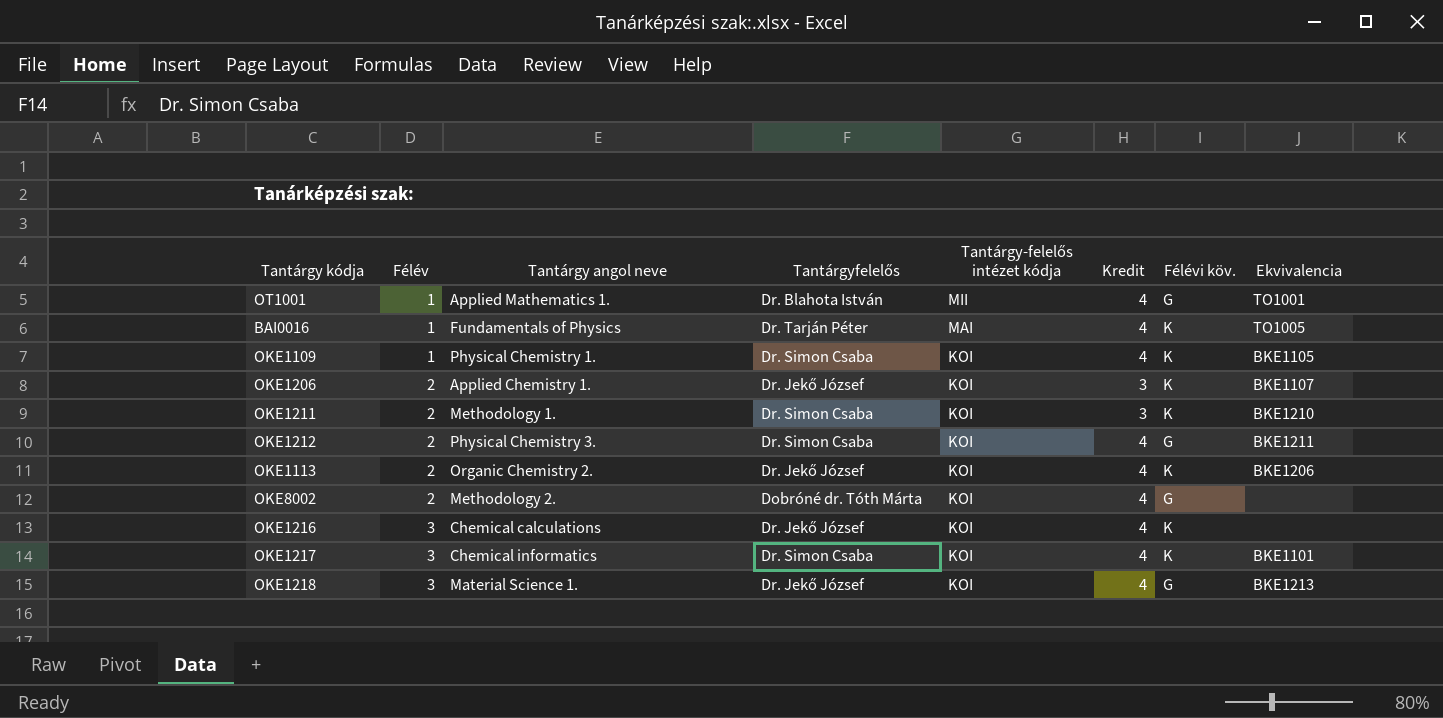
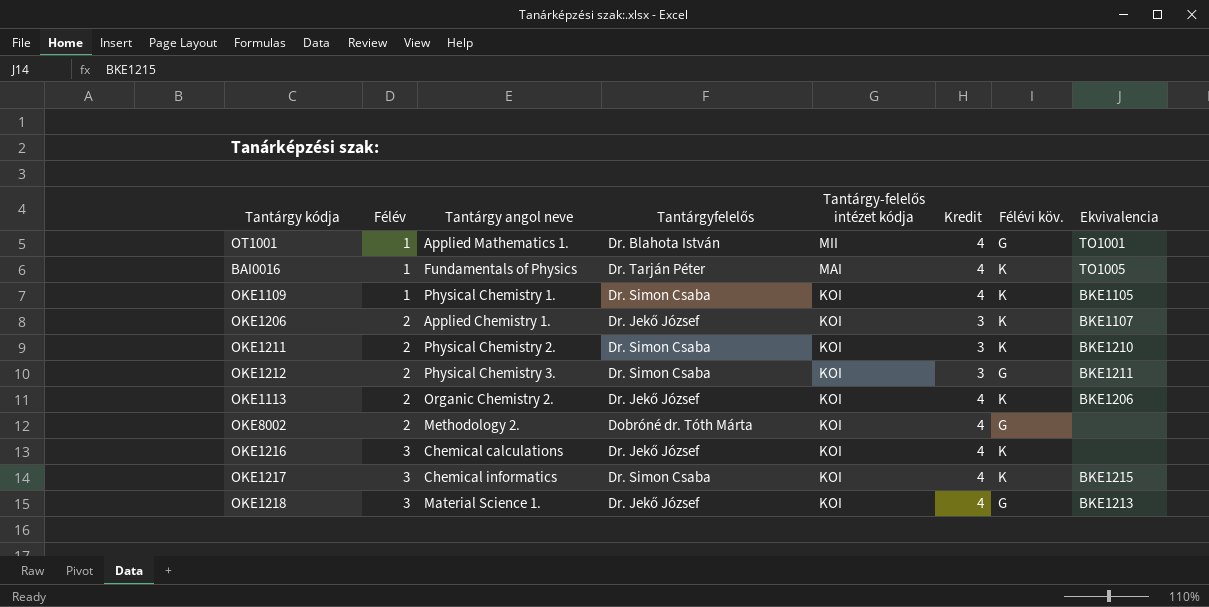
OKE1211 | Tantárgy angol neve: Methodology 1. -> Physical Chemistry 2.
OKE1212 | Kredit: 4 -> 3
OKE1217 | Ekvivalencia: BKE1101 -> BKE1215

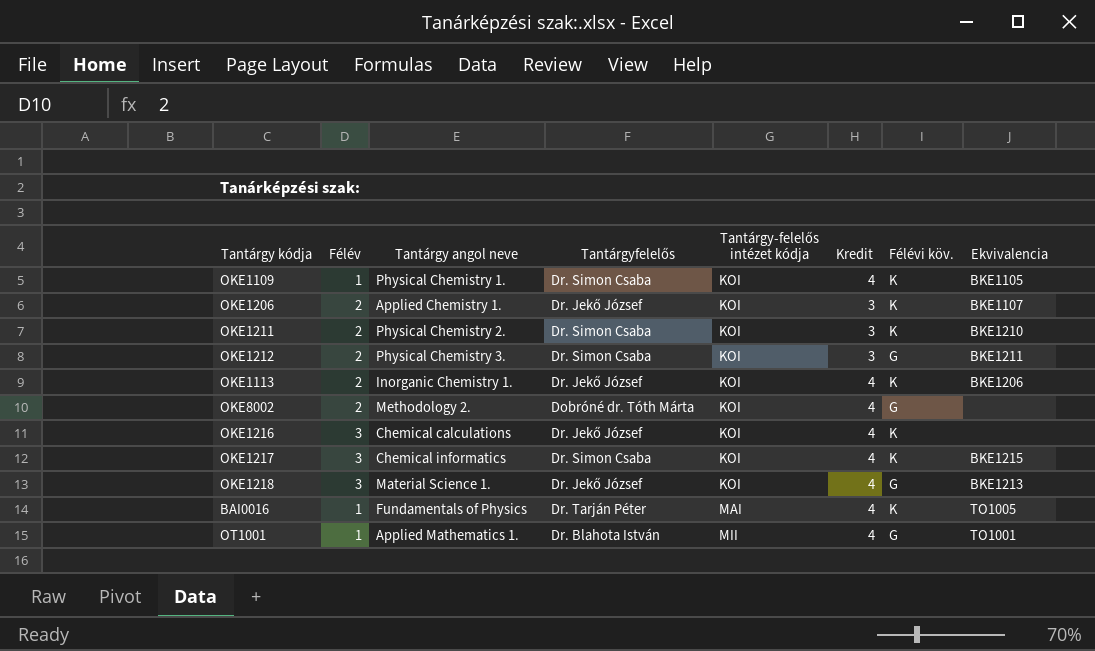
row order: Félév ascending -> Tantárgy-felelős intézet kódja ascending
OKE1113 | Tantárgy angol neve: Organic Chemistry 2. -> Inorganic Chemistry 1.

